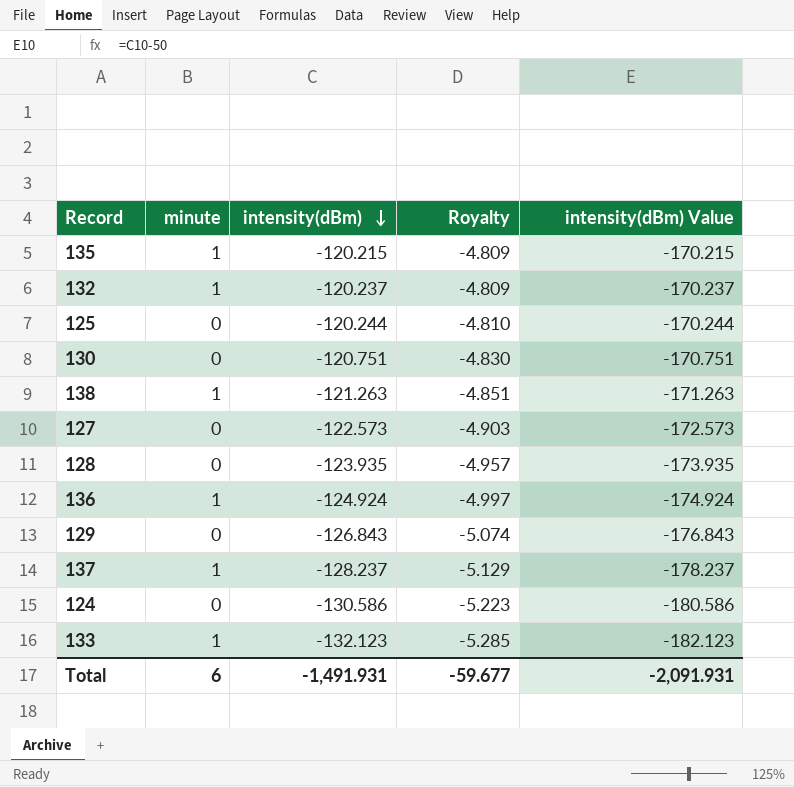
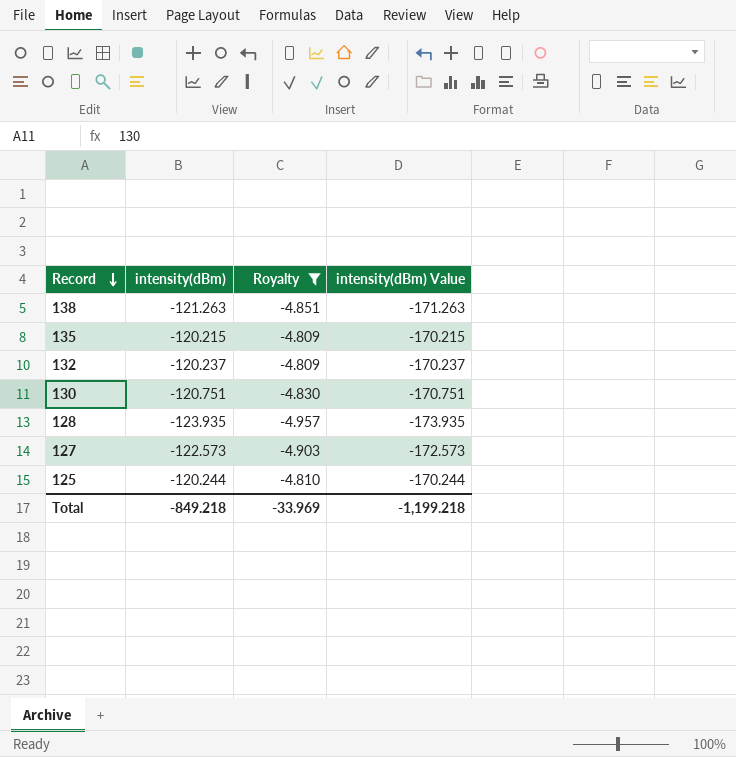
filter: none -> Royalty >= -4.957
row order: intensity(dBm) descending -> Record descending
column minute | position: 2 -> none
Total | intensity(dBm): -1,491.931 -> -849.218
Total | Royalty: -59.677 -> -33.969
Total | intensity(dBm) Value: -2,091.931 -> -1,199.218

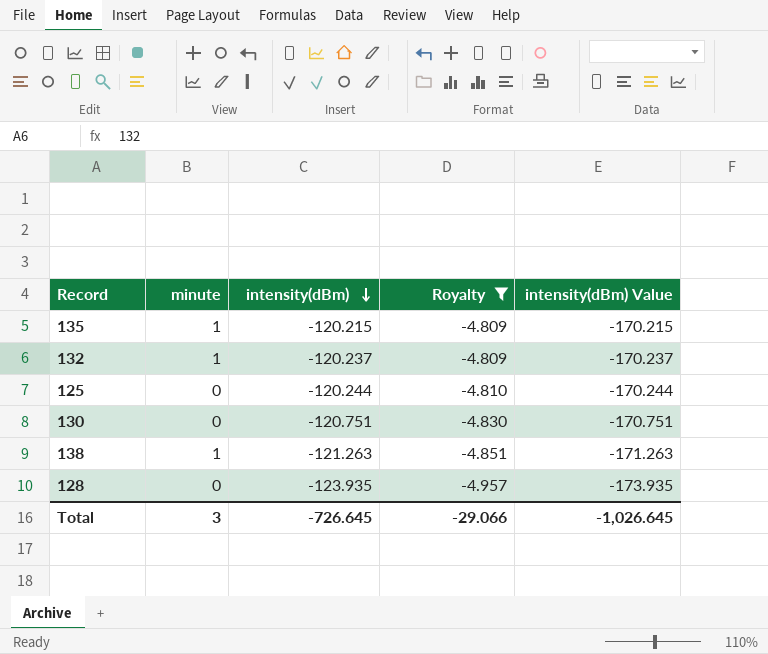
row order: Record descending -> intensity(dBm) descending
column minute | position: none -> 2
row 127: -122.573 | -4.903 | -172.573 -> none
Total | intensity(dBm): -849.218 -> -726.645
Total | Royalty: -33.969 -> -29.066
Total | intensity(dBm) Value: -1,199.218 -> -1,026.645

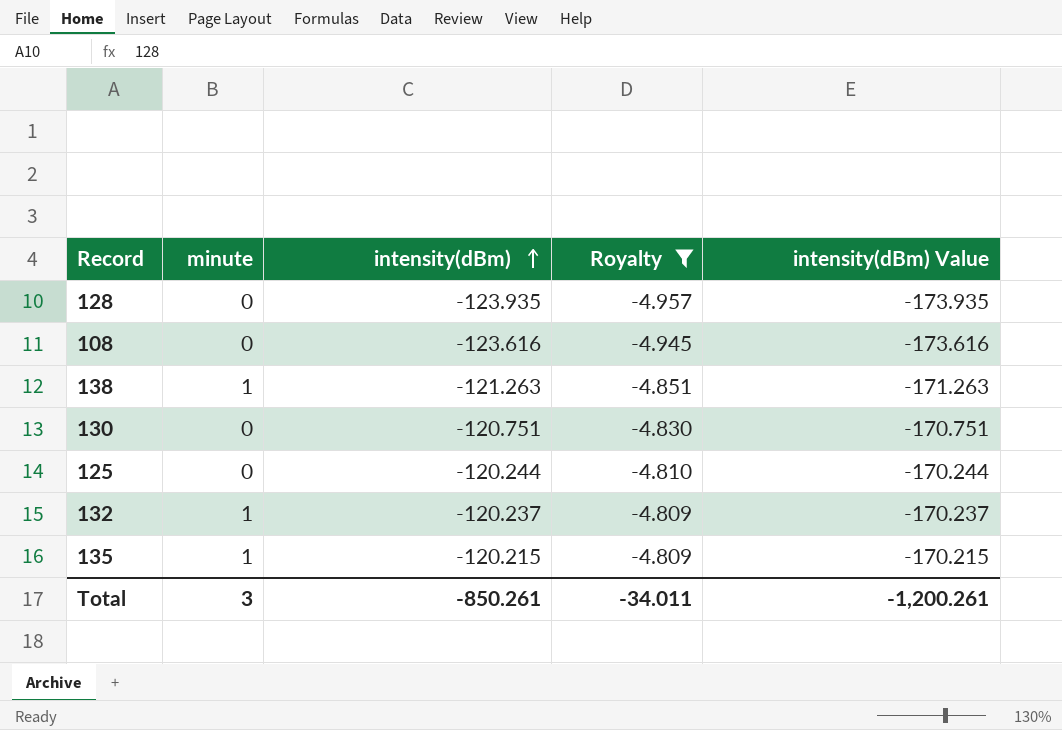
row order: intensity(dBm) descending -> intensity(dBm) ascending
row 108: none -> 0 | -123.616 | -4.945 | -173.616
Total | intensity(dBm): -726.645 -> -850.261
Total | Royalty: -29.066 -> -34.011
Total | intensity(dBm) Value: -1,026.645 -> -1,200.261

